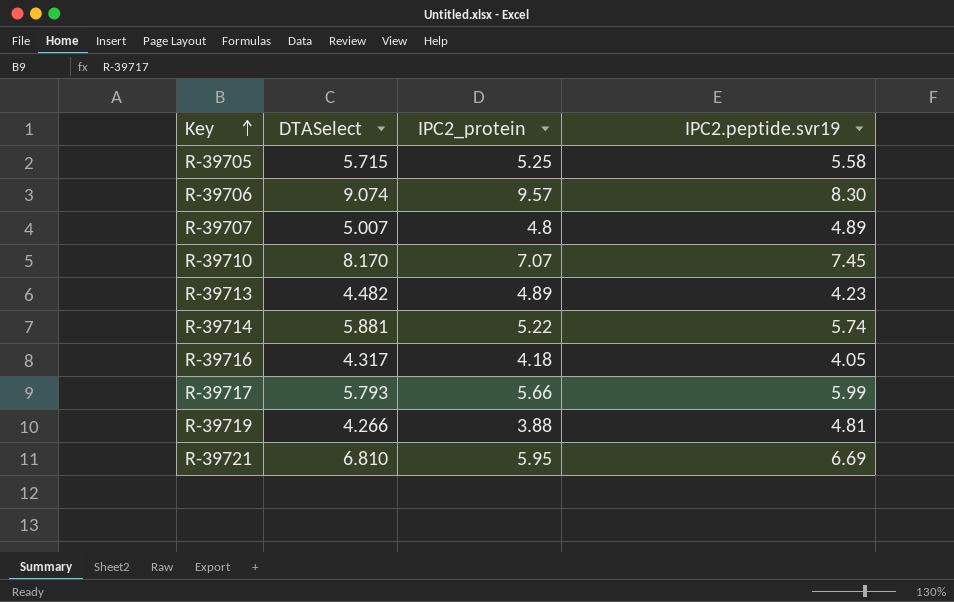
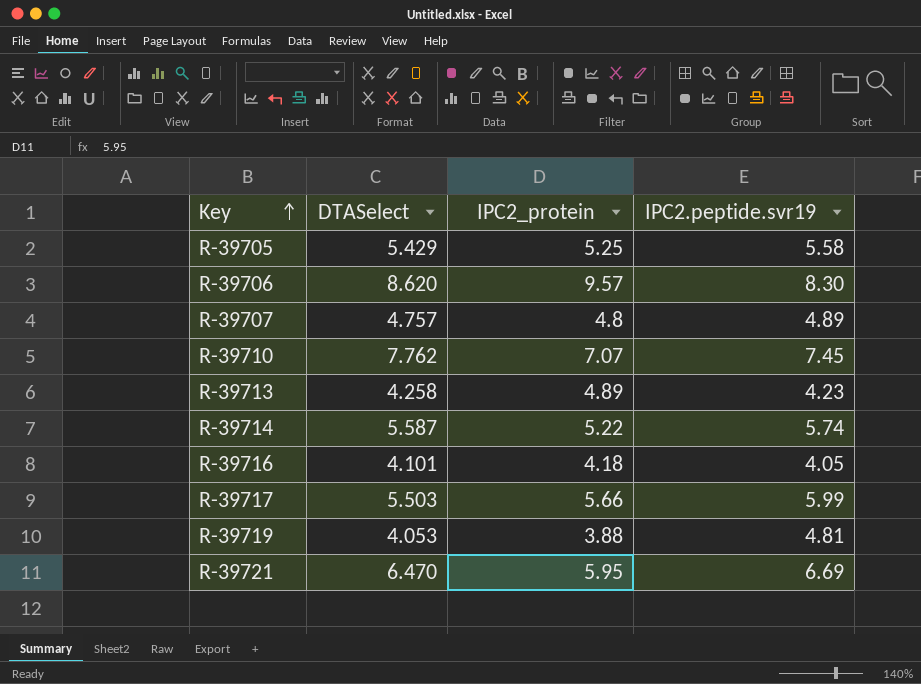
R-39705 | DTASelect: 5.715 -> 5.429
R-39706 | DTASelect: 9.074 -> 8.620
R-39707 | DTASelect: 5.007 -> 4.757
R-39710 | DTASelect: 8.170 -> 7.762
R-39713 | DTASelect: 4.482 -> 4.258
R-39714 | DTASelect: 5.881 -> 5.587
R-39716 | DTASelect: 4.317 -> 4.101
R-39717 | DTASelect: 5.793 -> 5.503
R-39719 | DTASelect: 4.266 -> 4.053
R-39721 | DTASelect: 6.810 -> 6.470

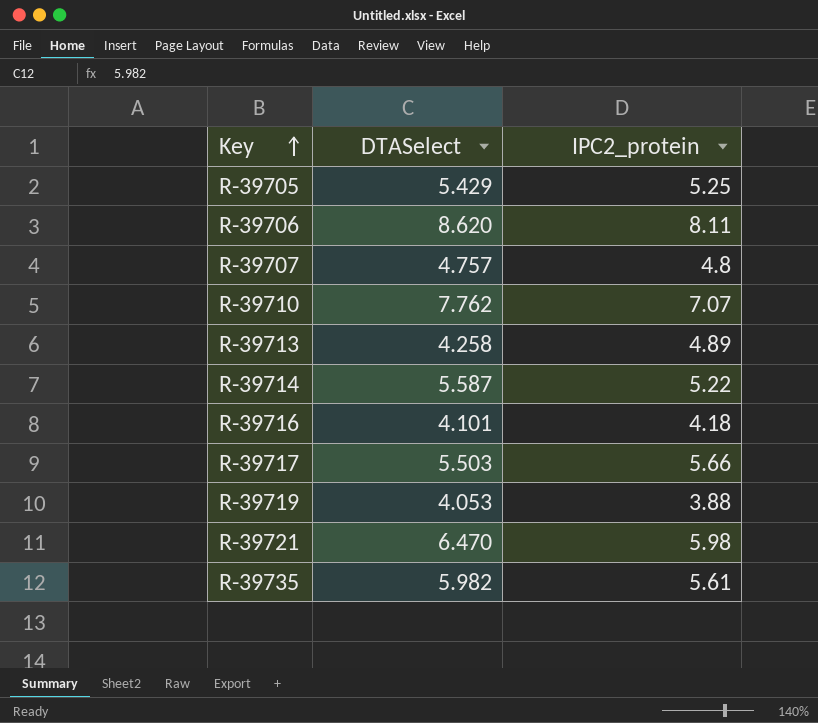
column IPC2.peptide.svr19 | position: 4 -> none
R-39706 | IPC2_protein: 9.57 -> 8.11
R-39721 | IPC2_protein: 5.95 -> 5.98
row R-39735: none -> 5.982 | 5.61

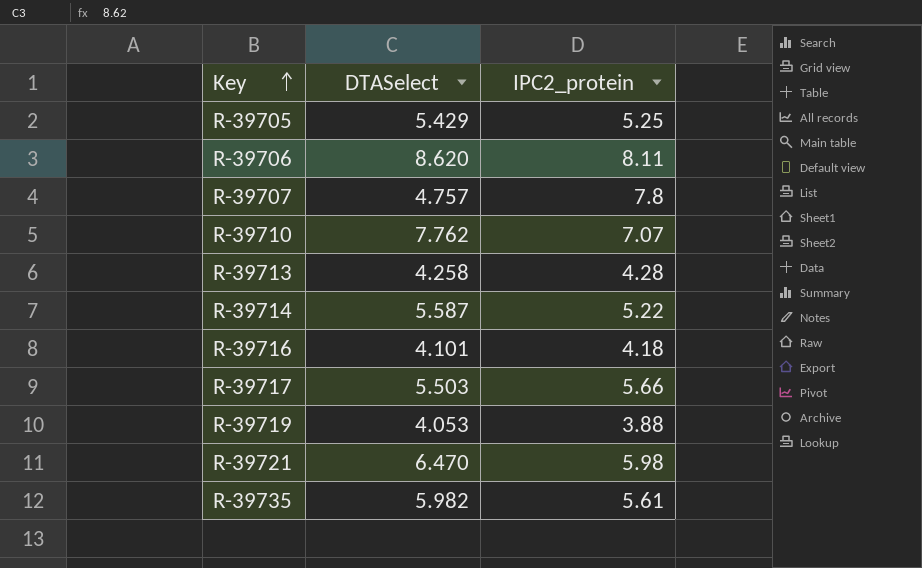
R-39707 | IPC2_protein: 4.8 -> 7.8
R-39713 | IPC2_protein: 4.89 -> 4.28

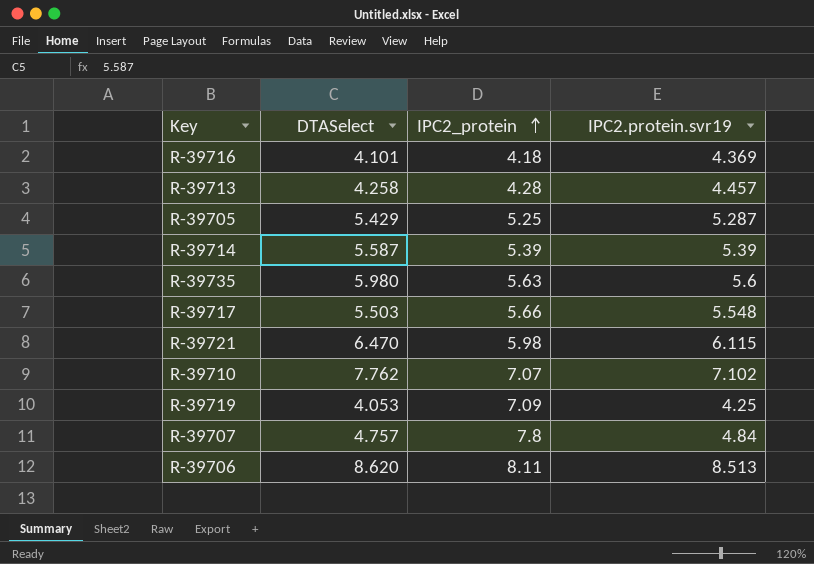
row order: Key ascending -> IPC2_protein ascending
column IPC2.protein.svr19 | position: none -> 4
R-39714 | IPC2_protein: 5.22 -> 5.39
R-39735 | DTASelect: 5.982 -> 5.980
R-39735 | IPC2_protein: 5.61 -> 5.63
R-39719 | IPC2_protein: 3.88 -> 7.09

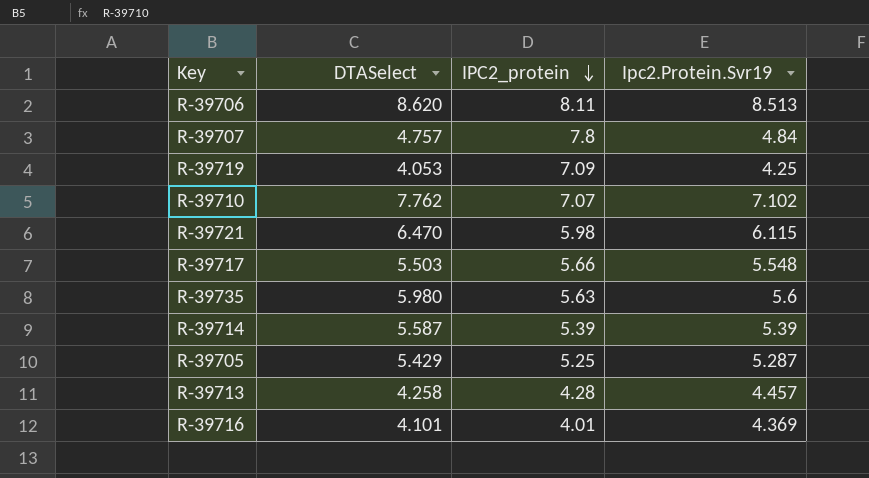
row order: IPC2_protein ascending -> IPC2_protein descending
column name: IPC2.protein.svr19 -> Ipc2.Protein.Svr19
R-39716 | IPC2_protein: 4.18 -> 4.01

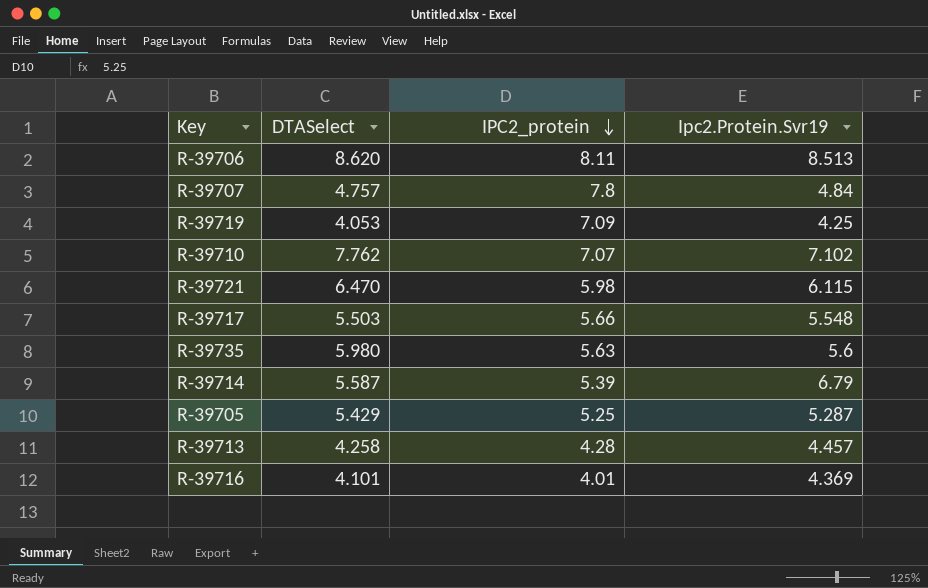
R-39714 | Ipc2.Protein.Svr19: 5.39 -> 6.79

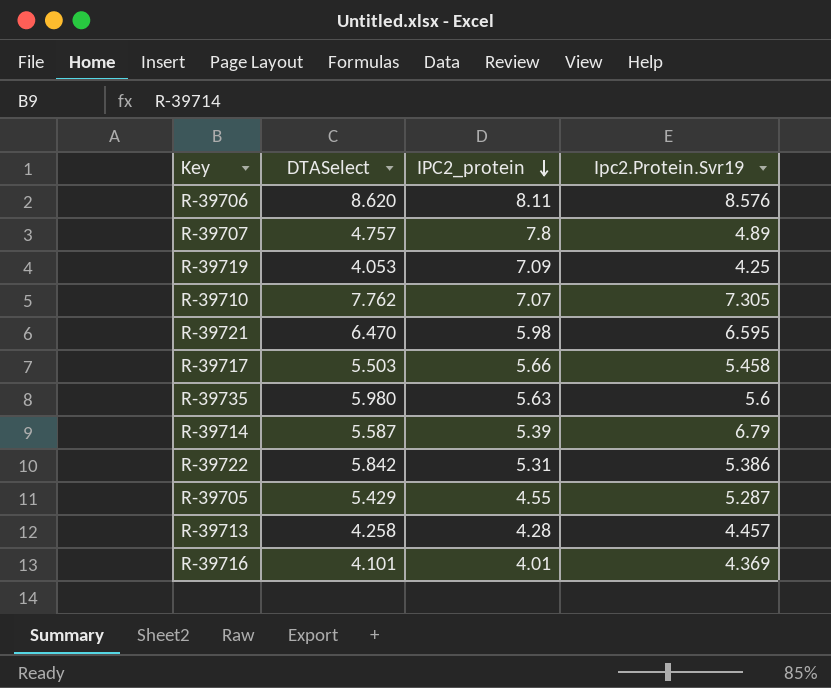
R-39706 | Ipc2.Protein.Svr19: 8.513 -> 8.576
R-39707 | Ipc2.Protein.Svr19: 4.84 -> 4.89
R-39710 | Ipc2.Protein.Svr19: 7.102 -> 7.305
R-39721 | Ipc2.Protein.Svr19: 6.115 -> 6.595
R-39717 | Ipc2.Protein.Svr19: 5.548 -> 5.458
row R-39722: none -> 5.842 | 5.31 | 5.386
R-39705 | IPC2_protein: 5.25 -> 4.55

